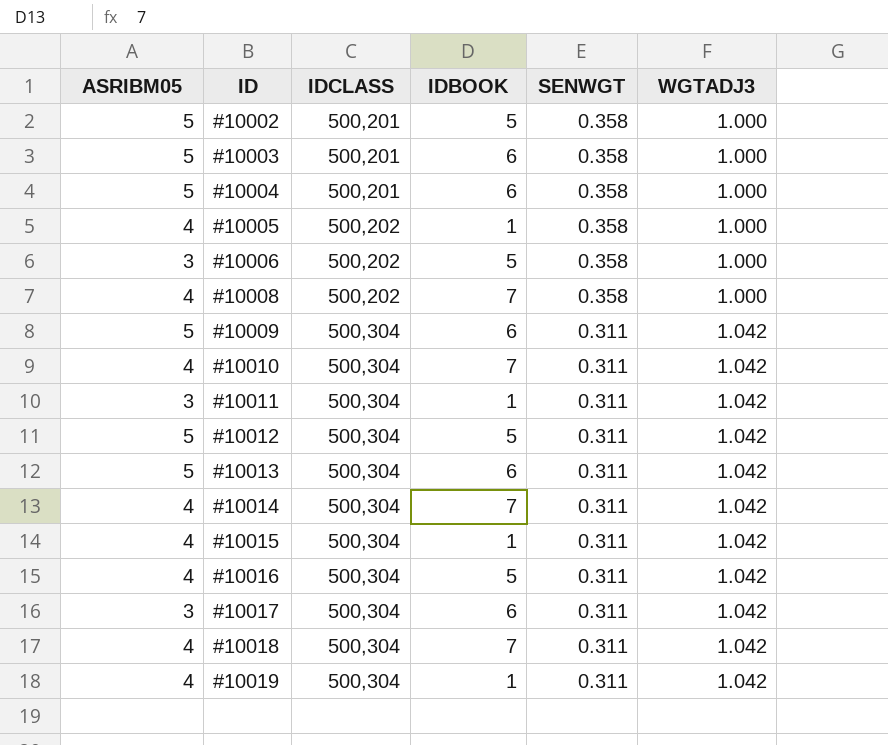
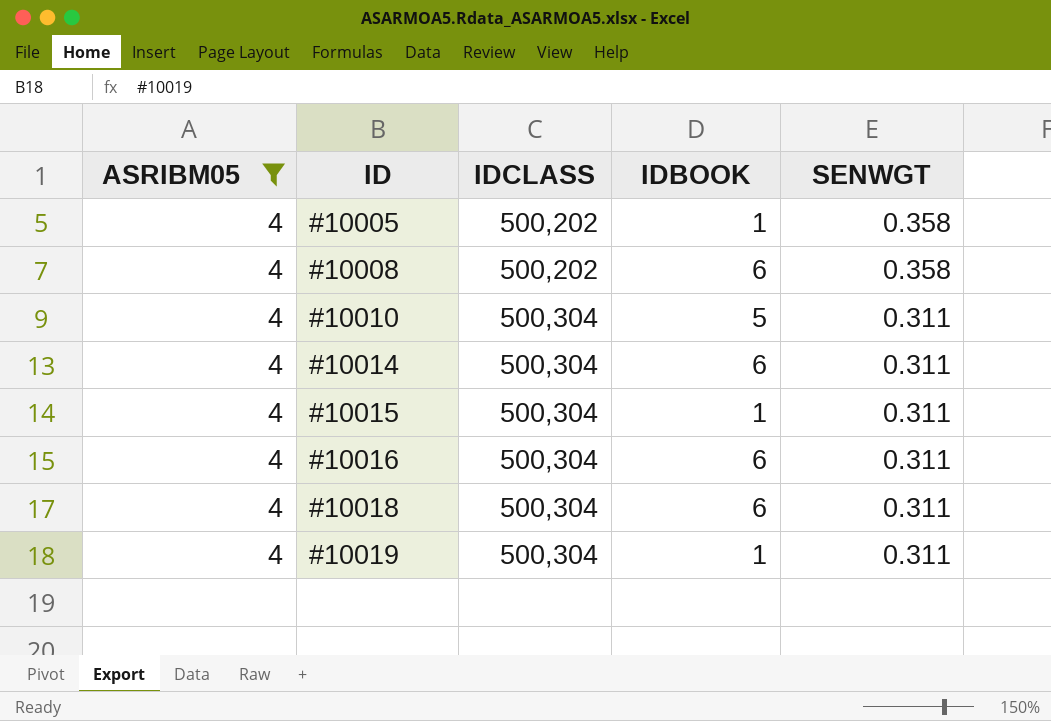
filter: none -> ASRIBM05 = 4
column WGTADJ3 | position: 6 -> none
#10008 | IDBOOK: 7 -> 6
#10010 | IDBOOK: 7 -> 5
#10014 | IDBOOK: 7 -> 6
#10016 | IDBOOK: 5 -> 6
#10018 | IDBOOK: 7 -> 6

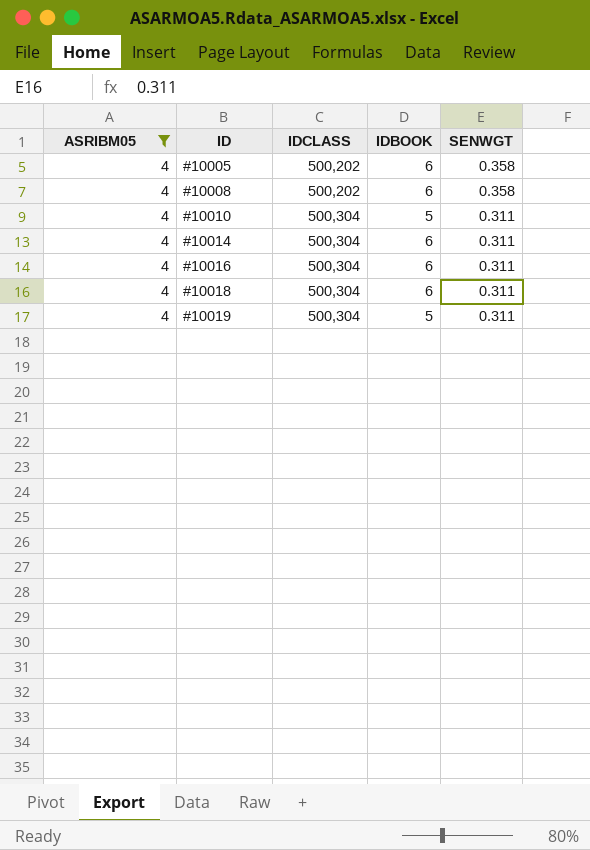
row #10015: 4 | 500,304 | 1 | 0.311 -> none
#10005 | IDBOOK: 1 -> 6
#10019 | IDBOOK: 1 -> 5

